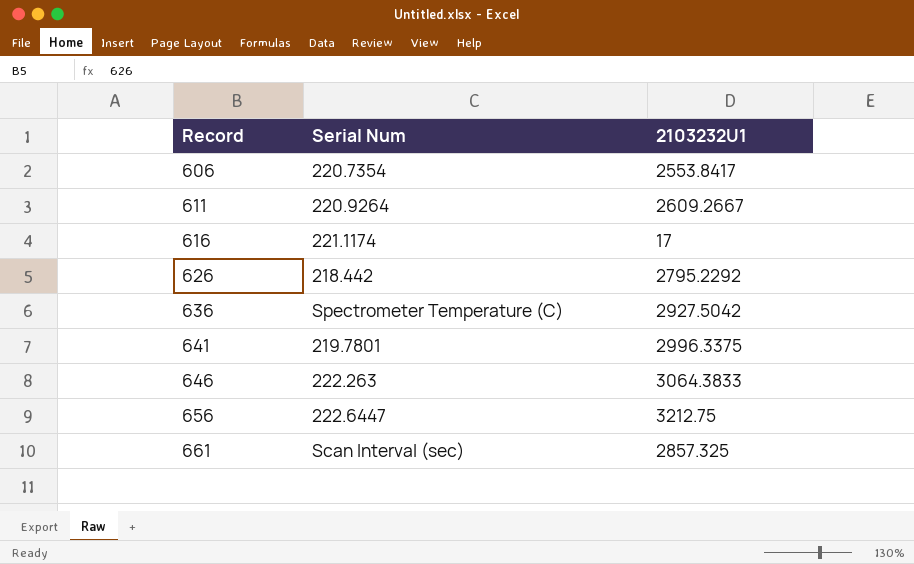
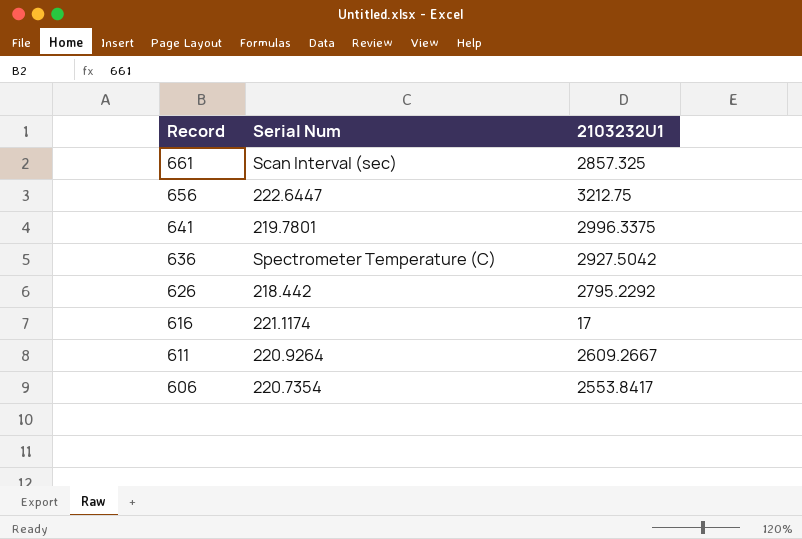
row order: Record ascending -> Record descending
row 646: 222.263 | 3064.3833 -> none

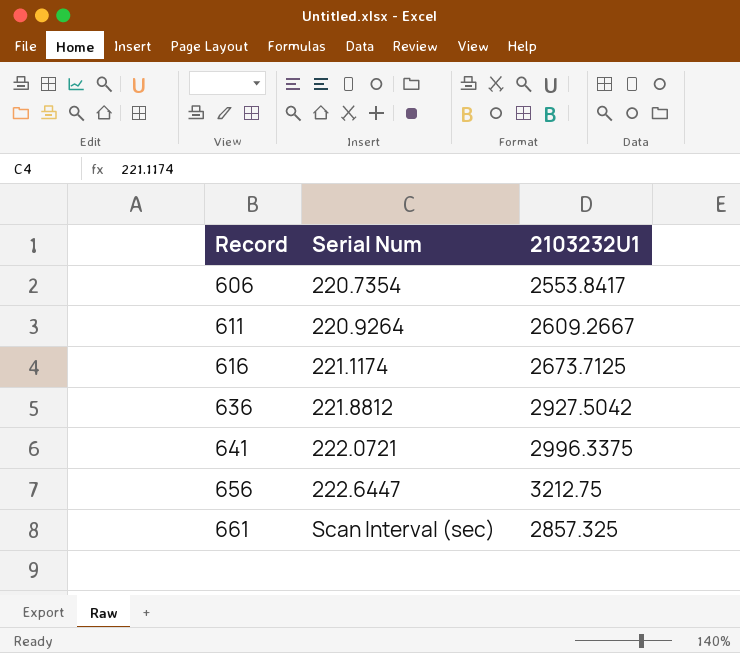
row order: Record descending -> Record ascending
row 626: 218.442 | 2795.2292 -> none
616 | 2103232U1: 17 -> 2673.7125
636 | Serial Num: Spectrometer Temperature (C) -> 221.8812
641 | Serial Num: 219.7801 -> 222.0721

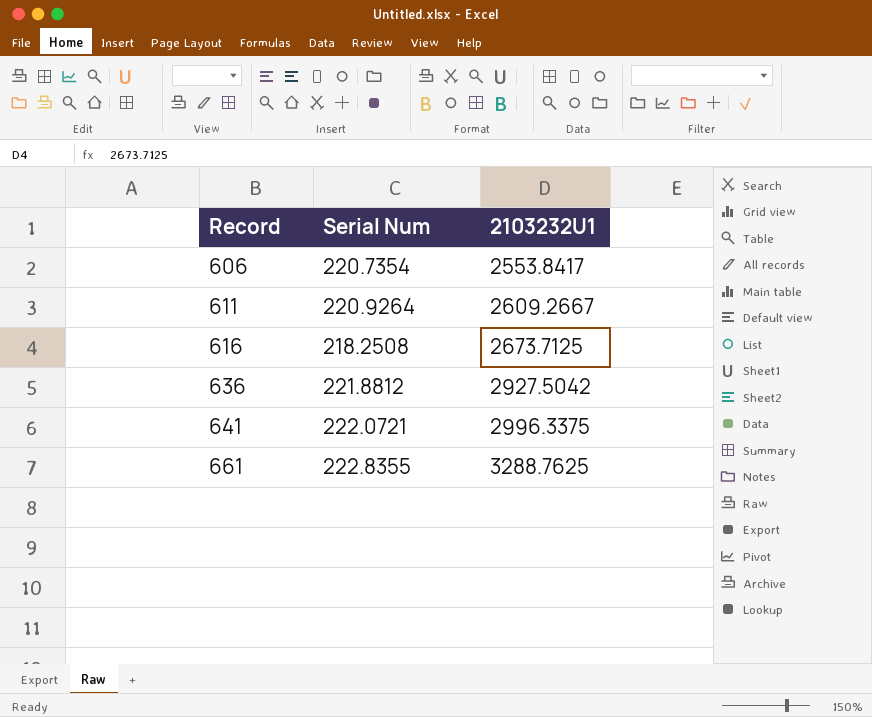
row 656: 222.6447 | 3212.75 -> none
616 | Serial Num: 221.1174 -> 218.2508
661 | Serial Num: Scan Interval (sec) -> 222.8355
661 | 2103232U1: 2857.325 -> 3288.7625

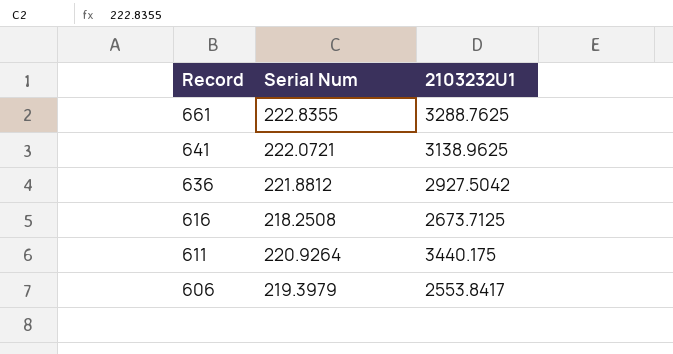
row order: Record ascending -> Record descending
641 | 2103232U1: 2996.3375 -> 3138.9625
611 | 2103232U1: 2609.2667 -> 3440.175
606 | Serial Num: 220.7354 -> 219.3979

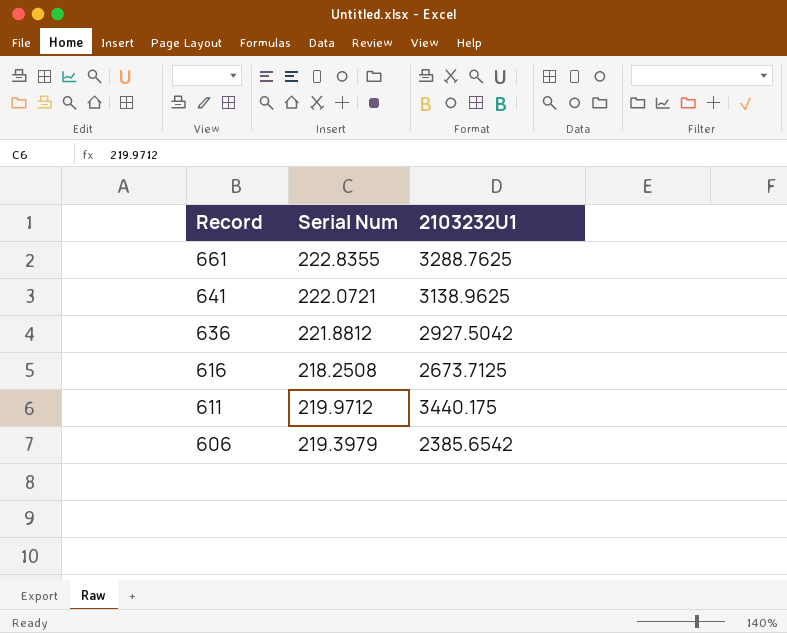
611 | Serial Num: 220.9264 -> 219.9712
606 | 2103232U1: 2553.8417 -> 2385.6542

